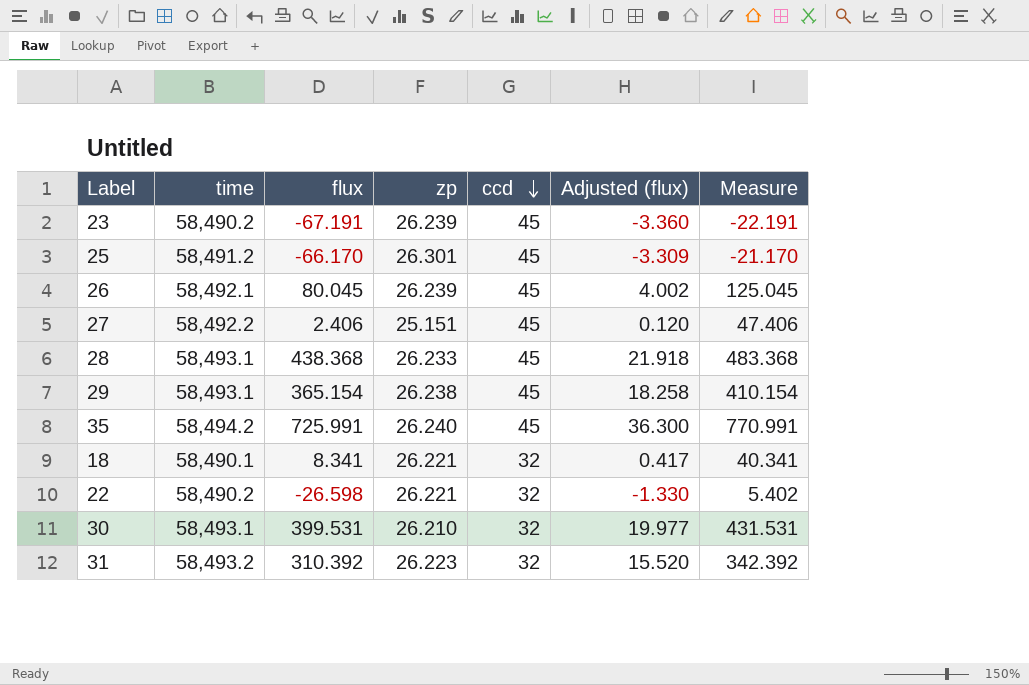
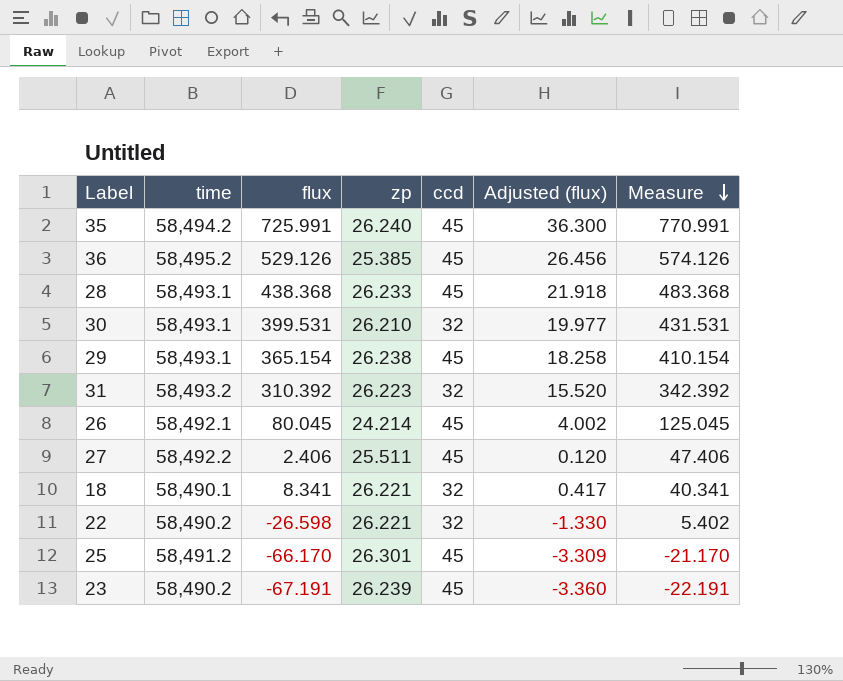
row order: ccd descending -> Measure descending
row 36: none -> 58,495.2 | 529.126 | 25.385 | 45 | 26.456 | 574.126
26 | zp: 26.239 -> 24.214
27 | zp: 25.151 -> 25.511

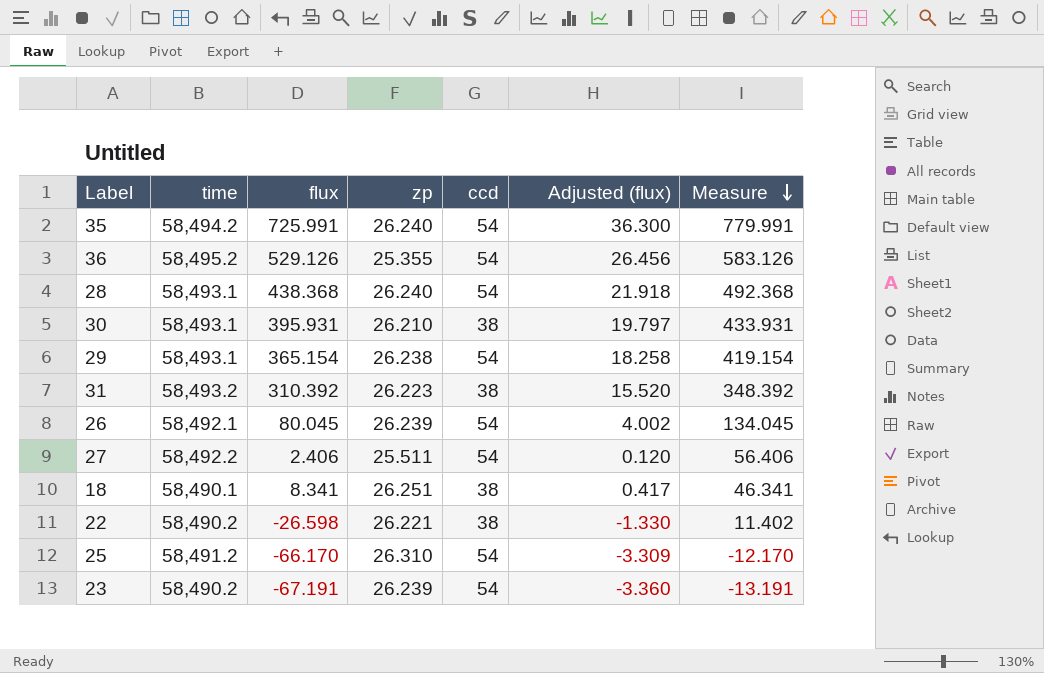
35 | ccd: 45 -> 54
35 | Measure: 770.991 -> 779.991
36 | zp: 25.385 -> 25.355
36 | ccd: 45 -> 54
36 | Measure: 574.126 -> 583.126
28 | zp: 26.233 -> 26.240
28 | ccd: 45 -> 54
28 | Measure: 483.368 -> 492.368
30 | flux: 399.531 -> 395.931
30 | ccd: 32 -> 38
30 | Adjusted (flux): 19.977 -> 19.797
30 | Measure: 431.531 -> 433.931
29 | ccd: 45 -> 54
29 | Measure: 410.154 -> 419.154
31 | ccd: 32 -> 38
31 | Measure: 342.392 -> 348.392
26 | zp: 24.214 -> 26.239
26 | ccd: 45 -> 54
26 | Measure: 125.045 -> 134.045
27 | ccd: 45 -> 54
27 | Measure: 47.406 -> 56.406
18 | zp: 26.221 -> 26.251
18 | ccd: 32 -> 38
18 | Measure: 40.341 -> 46.341
22 | ccd: 32 -> 38
22 | Measure: 5.402 -> 11.402
25 | zp: 26.301 -> 26.310
25 | ccd: 45 -> 54
25 | Measure: -21.170 -> -12.170
23 | ccd: 45 -> 54
23 | Measure: -22.191 -> -13.191

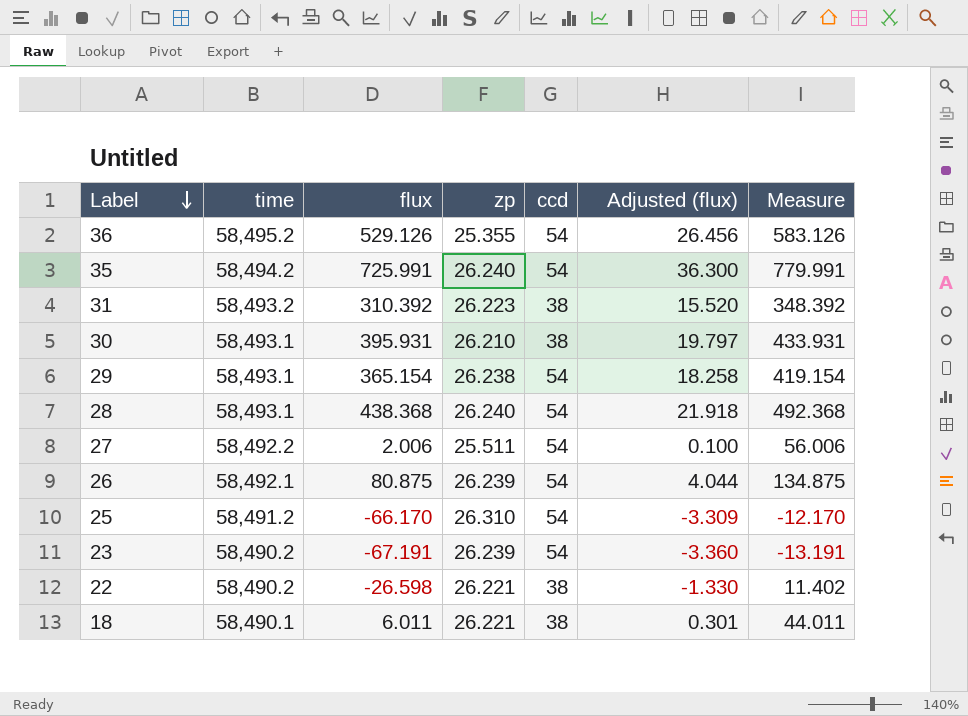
row order: Measure descending -> Label descending
27 | flux: 2.406 -> 2.006
27 | Adjusted (flux): 0.120 -> 0.100
27 | Measure: 56.406 -> 56.006
26 | flux: 80.045 -> 80.875
26 | Adjusted (flux): 4.002 -> 4.044
26 | Measure: 134.045 -> 134.875
18 | flux: 8.341 -> 6.011
18 | zp: 26.251 -> 26.221
18 | Adjusted (flux): 0.417 -> 0.301
18 | Measure: 46.341 -> 44.011

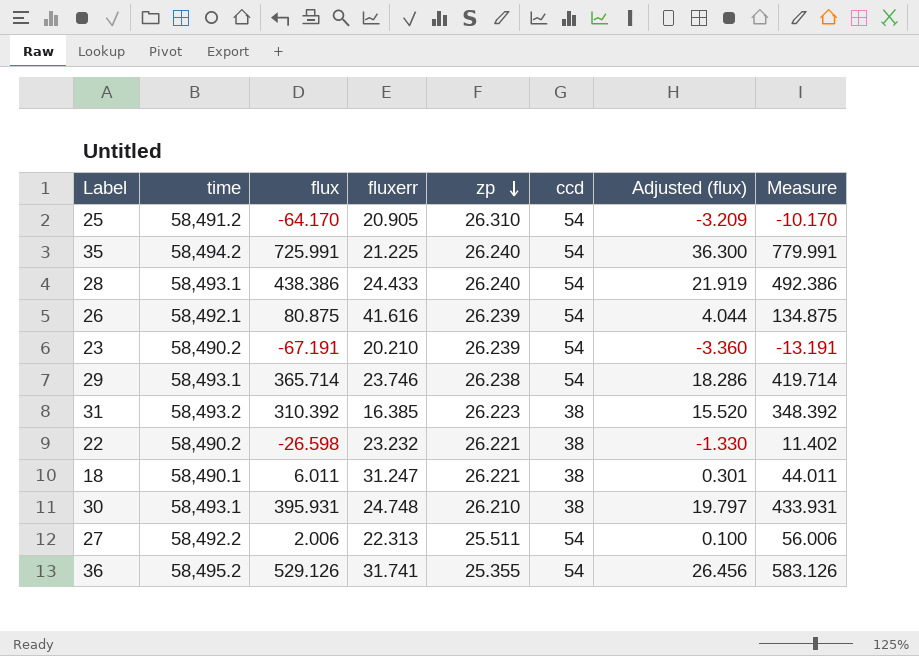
row order: Label descending -> zp descending
column fluxerr | position: none -> 4
25 | flux: -66.170 -> -64.170
25 | Adjusted (flux): -3.309 -> -3.209
25 | Measure: -12.170 -> -10.170
28 | flux: 438.368 -> 438.386
28 | Adjusted (flux): 21.918 -> 21.919
28 | Measure: 492.368 -> 492.386
29 | flux: 365.154 -> 365.714
29 | Adjusted (flux): 18.258 -> 18.286
29 | Measure: 419.154 -> 419.714

